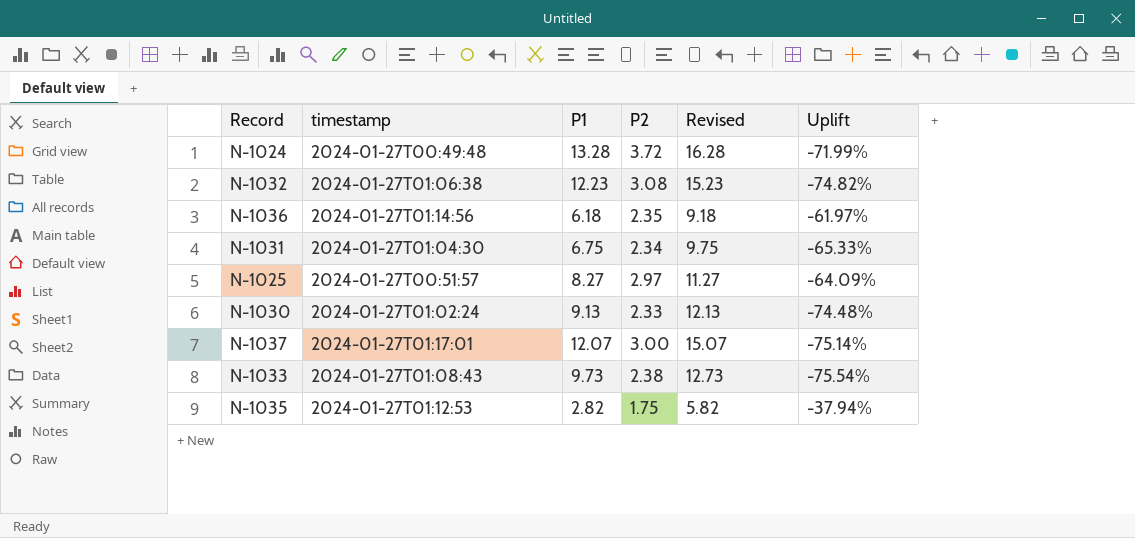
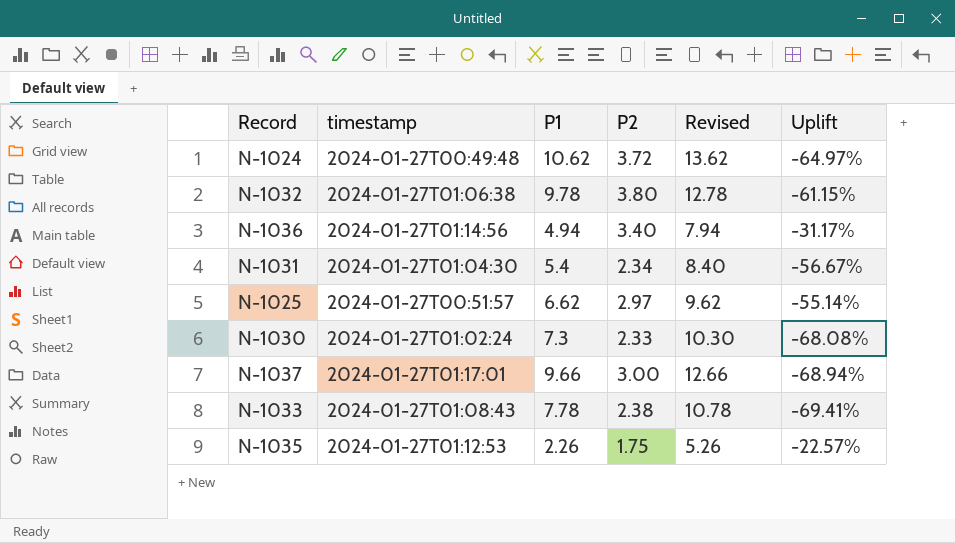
N-1024 | P1: 13.28 -> 10.62
N-1024 | Revised: 16.28 -> 13.62
N-1024 | Uplift: -71.99% -> -64.97%
N-1032 | P1: 12.23 -> 9.78
N-1032 | P2: 3.08 -> 3.80
N-1032 | Revised: 15.23 -> 12.78
N-1032 | Uplift: -74.82% -> -61.15%
N-1036 | P1: 6.18 -> 4.94
N-1036 | P2: 2.35 -> 3.40
N-1036 | Revised: 9.18 -> 7.94
N-1036 | Uplift: -61.97% -> -31.17%
N-1031 | P1: 6.75 -> 5.4
N-1031 | Revised: 9.75 -> 8.40
N-1031 | Uplift: -65.33% -> -56.67%
N-1025 | P1: 8.27 -> 6.62
N-1025 | Revised: 11.27 -> 9.62
N-1025 | Uplift: -64.09% -> -55.14%
N-1030 | P1: 9.13 -> 7.3
N-1030 | Revised: 12.13 -> 10.30
N-1030 | Uplift: -74.48% -> -68.08%
N-1037 | P1: 12.07 -> 9.66
N-1037 | Revised: 15.07 -> 12.66
N-1037 | Uplift: -75.14% -> -68.94%
N-1033 | P1: 9.73 -> 7.78
N-1033 | Revised: 12.73 -> 10.78
N-1033 | Uplift: -75.54% -> -69.41%
N-1035 | P1: 2.82 -> 2.26
N-1035 | Revised: 5.82 -> 5.26
N-1035 | Uplift: -37.94% -> -22.57%

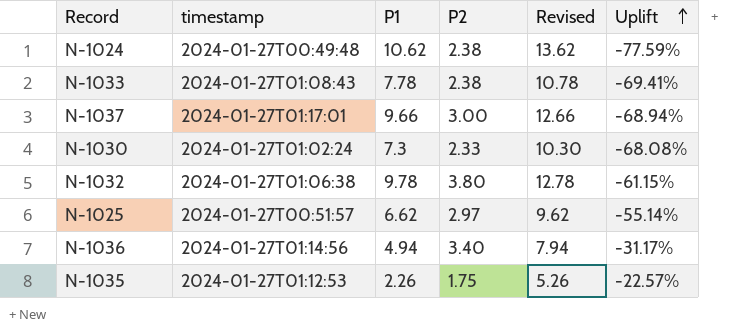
row order: none -> Uplift ascending
row N-1031: 2024-01-27T01:04:30 | 5.4 | 2.34 | 8.40 | -56.67% -> none
N-1024 | P2: 3.72 -> 2.38
N-1024 | Uplift: -64.97% -> -77.59%

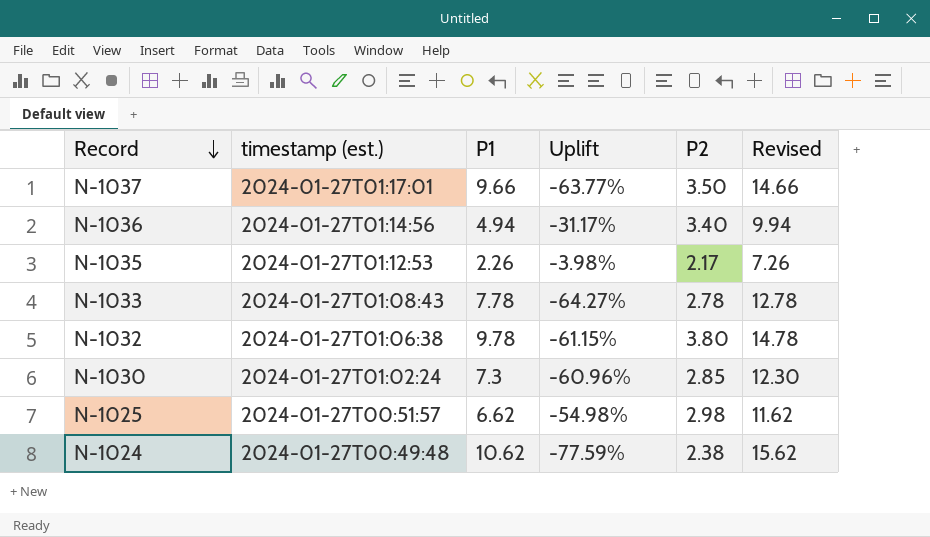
row order: Uplift ascending -> Record descending
column name: timestamp -> timestamp (est.)
column Uplift | position: 6 -> 4
column Revised | formula: [P1] + 3 -> [P1] + 5
N-1037 | Uplift: -68.94% -> -63.77%
N-1037 | P2: 3.00 -> 3.50
N-1035 | Uplift: -22.57% -> -3.98%
N-1035 | P2: 1.75 -> 2.17
N-1033 | Uplift: -69.41% -> -64.27%
N-1033 | P2: 2.38 -> 2.78
N-1030 | Uplift: -68.08% -> -60.96%
N-1030 | P2: 2.33 -> 2.85
N-1025 | Uplift: -55.14% -> -54.98%
N-1025 | P2: 2.97 -> 2.98

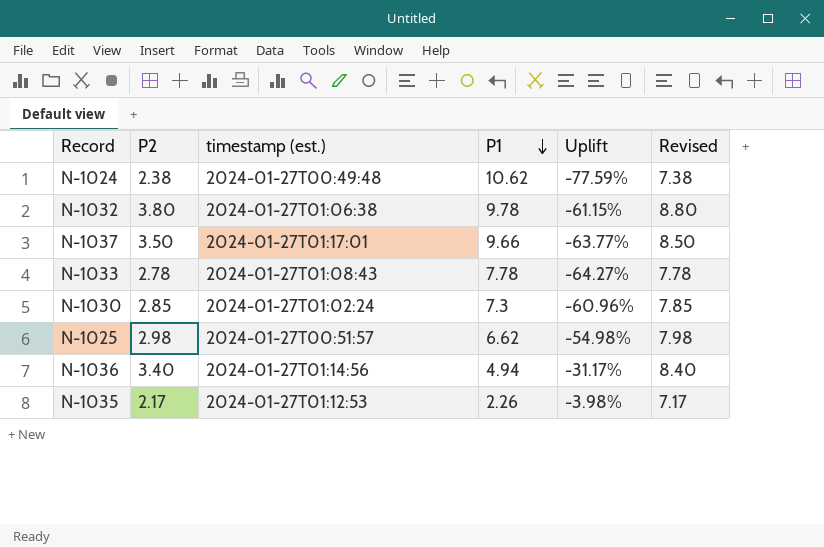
row order: Record descending -> P1 descending
column P2 | position: 5 -> 2
column Revised | formula: [P1] + 5 -> [P2] + 5

